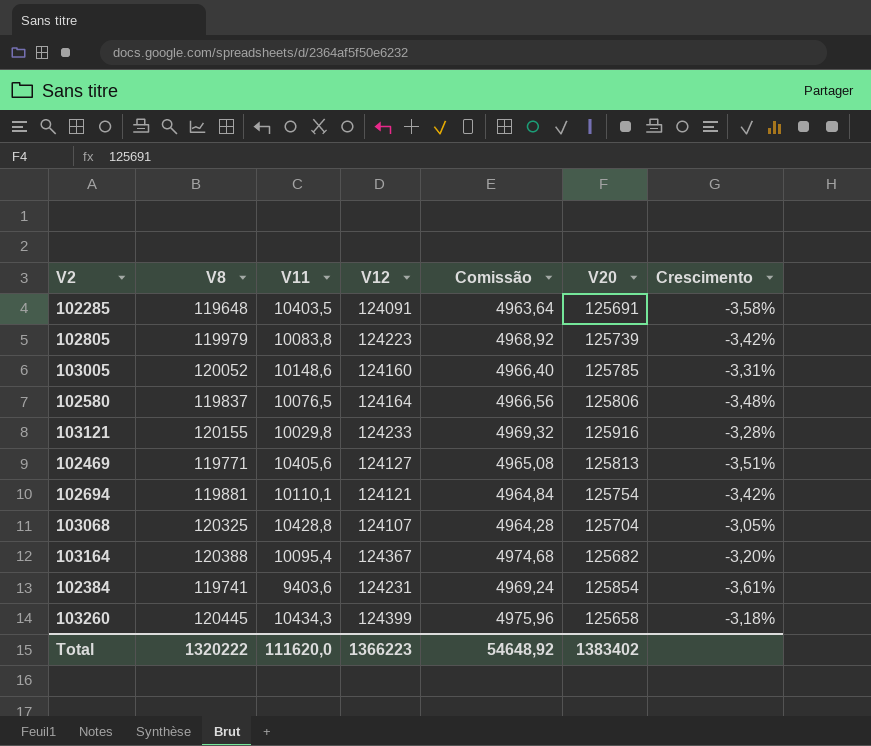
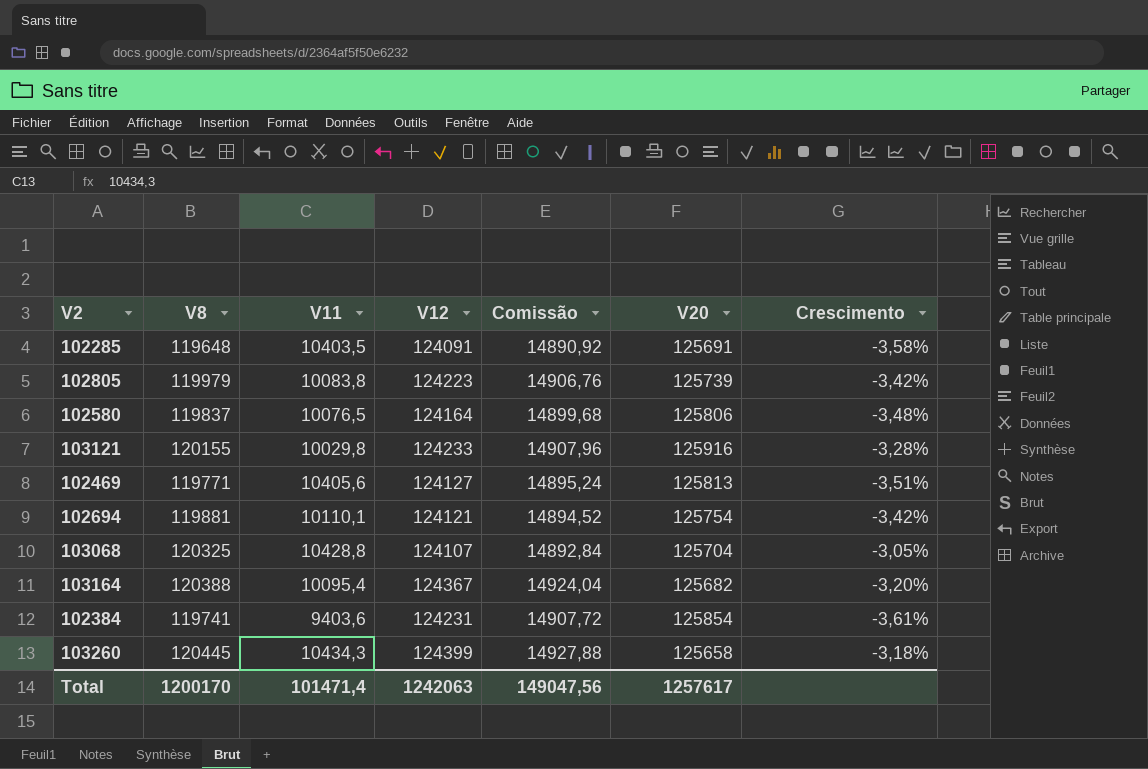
column Comissão | formula: [V12] * 0,04 -> [V12] * 0,12
row 103005: 120052 | 10148,6 | 124160 | 4966,40 | 125785 | -3,31% -> none
Total | V8: 1320222 -> 1200170
Total | V11: 111620,0 -> 101471,4
Total | V12: 1366223 -> 1242063
Total | Comissão: 54648,92 -> 149047,56
Total | V20: 1383402 -> 1257617

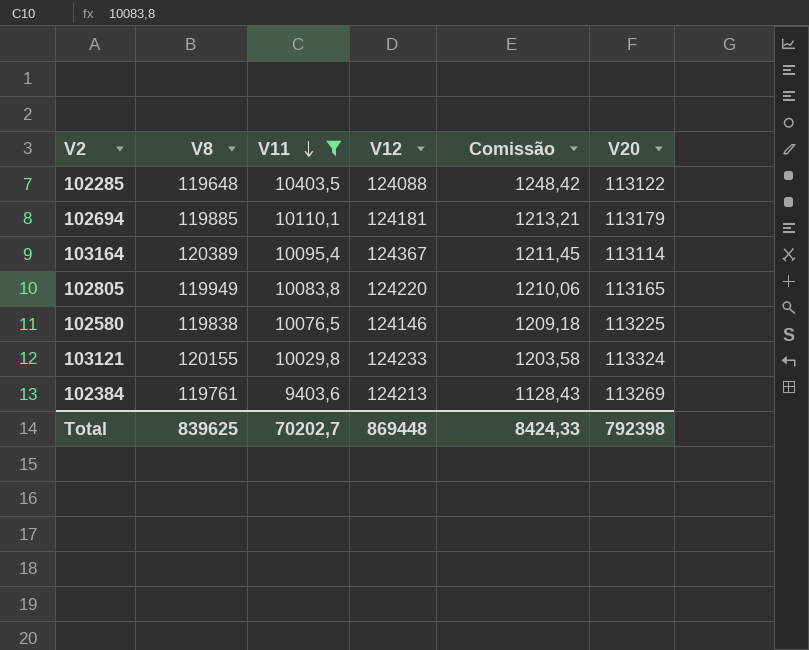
filter: none -> V11 <= 10403,5
row order: none -> V11 descending
column Crescimento | formula: ([V8] - [V12]) / [V12] -> none
column Comissão | formula: [V12] * 0,12 -> [V11] * 0,12
102285 | V12: 124091 -> 124088
102285 | V20: 125691 -> 113122
102694 | V8: 119881 -> 119885
102694 | V12: 124121 -> 124181
102694 | V20: 125754 -> 113179
103164 | V8: 120388 -> 120389
103164 | V20: 125682 -> 113114
102805 | V8: 119979 -> 119949
102805 | V12: 124223 -> 124220
102805 | V20: 125739 -> 113165
102580 | V8: 119837 -> 119838
102580 | V12: 124164 -> 124146
102580 | V20: 125806 -> 113225
103121 | V20: 125916 -> 113324
102384 | V8: 119741 -> 119761
102384 | V12: 124231 -> 124213
102384 | V20: 125854 -> 113269
Total | V8: 1200170 -> 839625
Total | V11: 101471,4 -> 70202,7
Total | V12: 1242063 -> 869448
Total | Comissão: 149047,56 -> 8424,33
Total | V20: 1257617 -> 792398

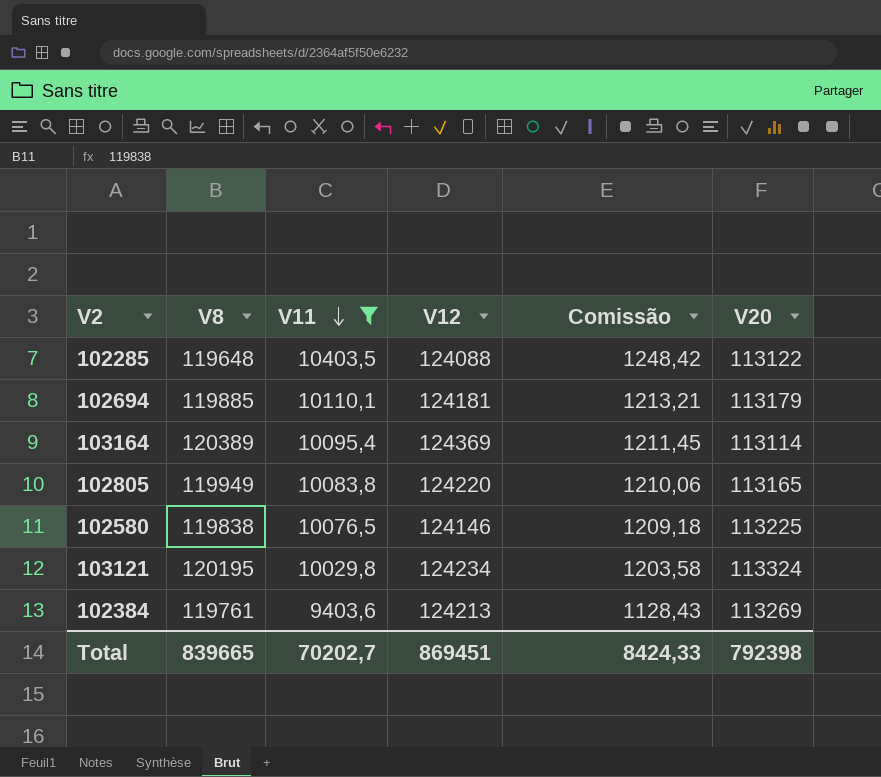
103164 | V12: 124367 -> 124369
103121 | V8: 120155 -> 120195
103121 | V12: 124233 -> 124234
Total | V8: 839625 -> 839665
Total | V12: 869448 -> 869451

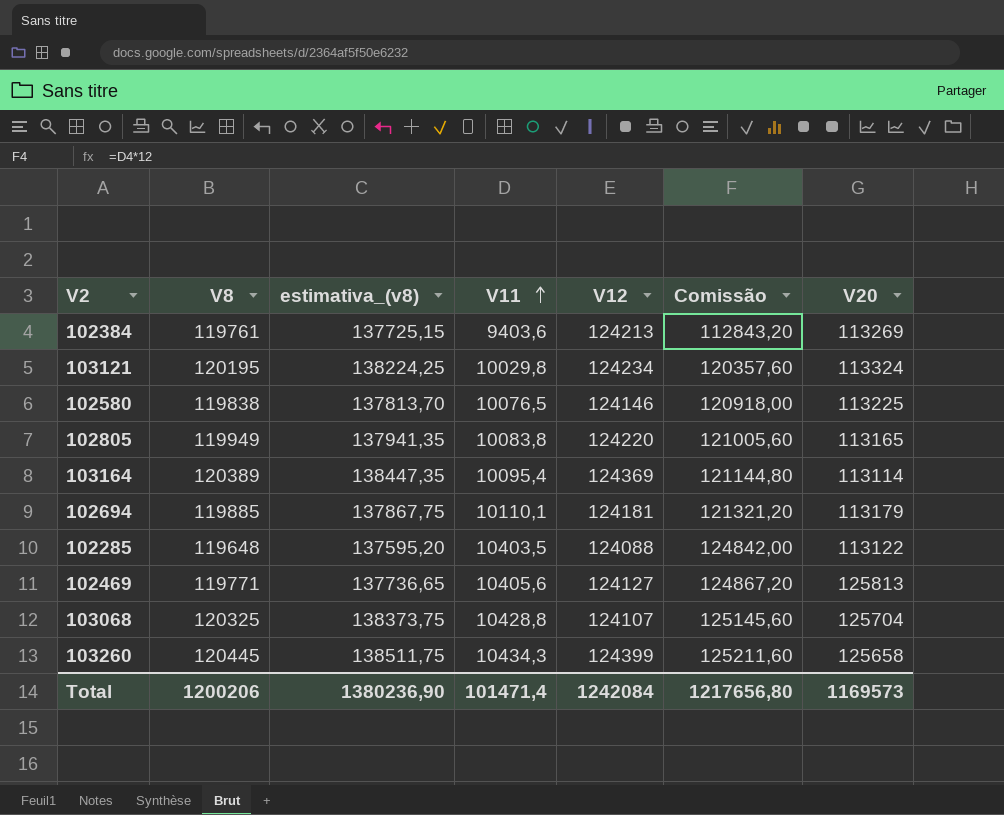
filter: V11 <= 10403,5 -> none
row order: V11 descending -> V11 ascending
column estimativa_(v8) | formula: none -> [V8] * 1,15
column Comissão | formula: [V11] * 0,12 -> [V11] * 12
Total | V8: 839665 -> 1200206
Total | V11: 70202,7 -> 101471,4
Total | V12: 869451 -> 1242084
Total | Comissão: 8424,33 -> 1217656,80
Total | V20: 792398 -> 1169573

